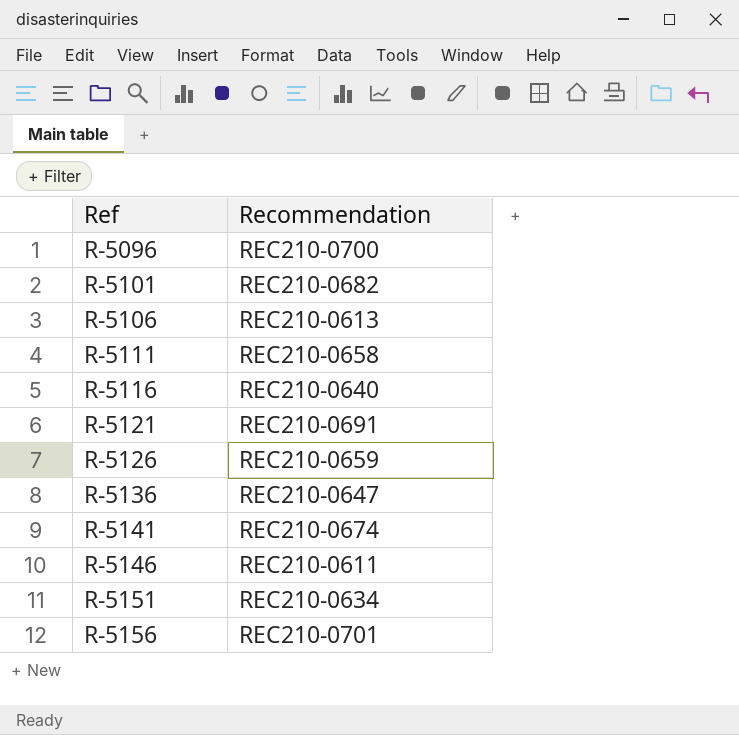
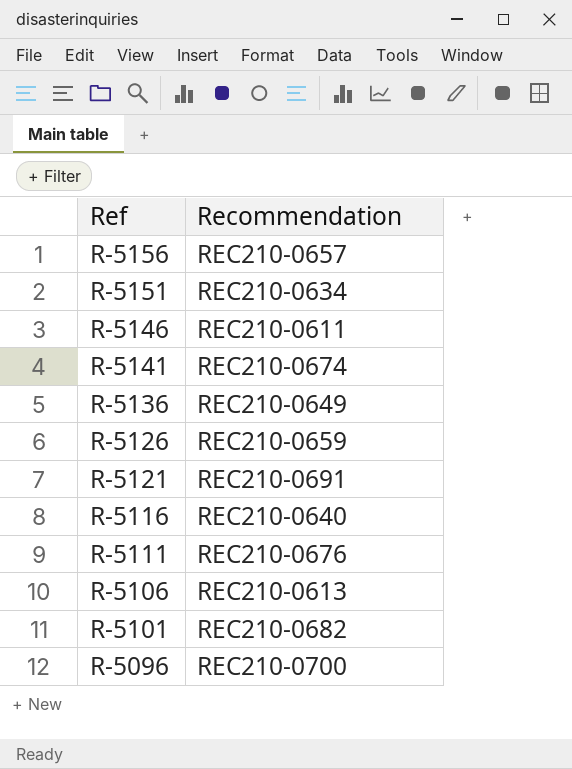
row order: Ref ascending -> Ref descending
R-5156 | Recommendation: REC210-0701 -> REC210-0657
R-5136 | Recommendation: REC210-0647 -> REC210-0649
R-5111 | Recommendation: REC210-0658 -> REC210-0676

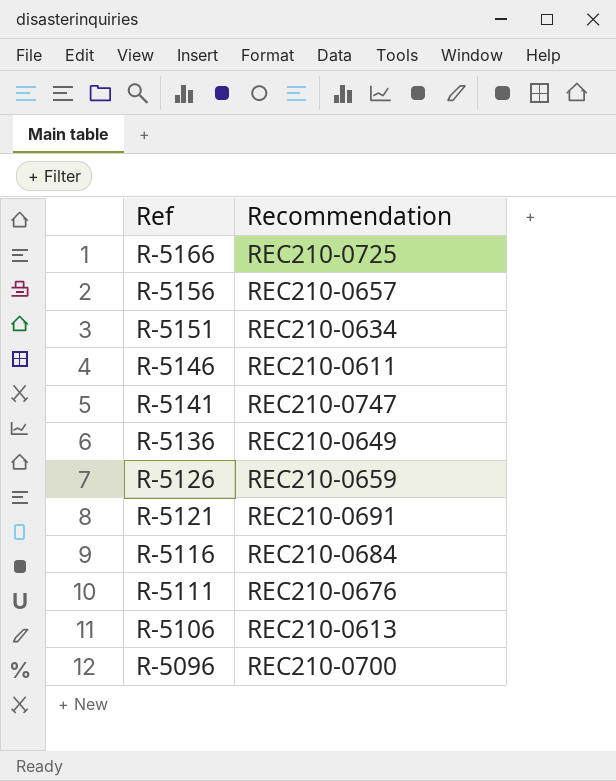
row R-5101: REC210-0682 -> none
row R-5166: none -> REC210-0725
R-5141 | Recommendation: REC210-0674 -> REC210-0747
R-5116 | Recommendation: REC210-0640 -> REC210-0684

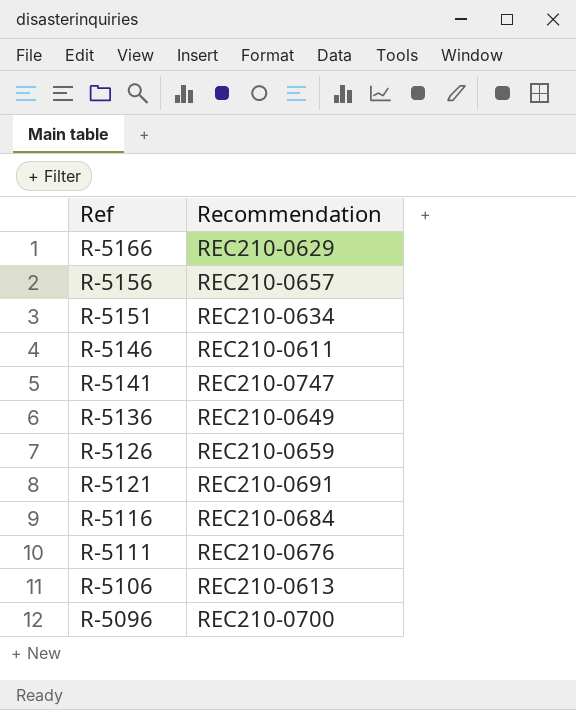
R-5166 | Recommendation: REC210-0725 -> REC210-0629

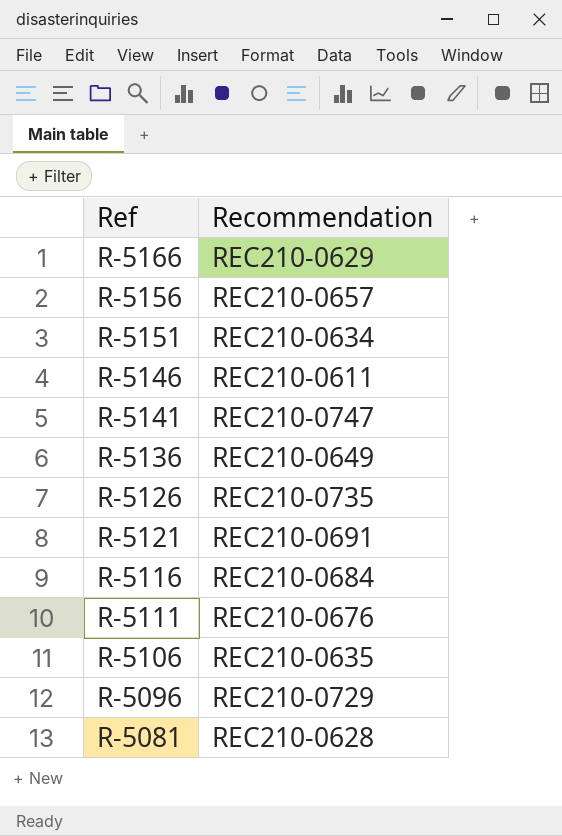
R-5126 | Recommendation: REC210-0659 -> REC210-0735
R-5106 | Recommendation: REC210-0613 -> REC210-0635
R-5096 | Recommendation: REC210-0700 -> REC210-0729
row R-5081: none -> REC210-0628

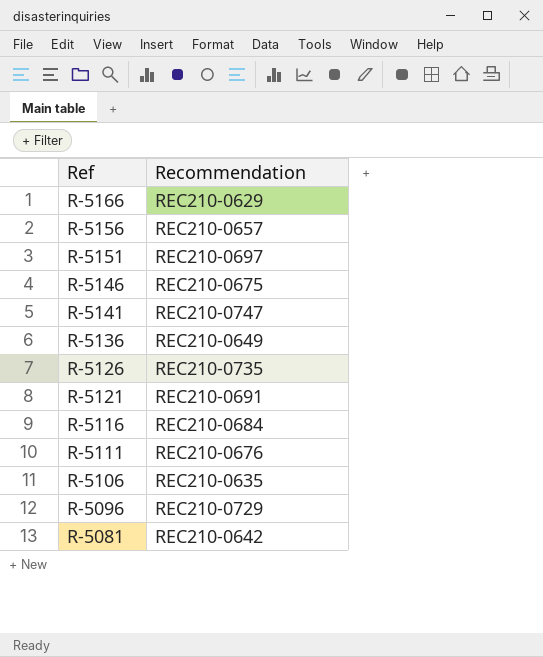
R-5151 | Recommendation: REC210-0634 -> REC210-0697
R-5146 | Recommendation: REC210-0611 -> REC210-0675
R-5081 | Recommendation: REC210-0628 -> REC210-0642

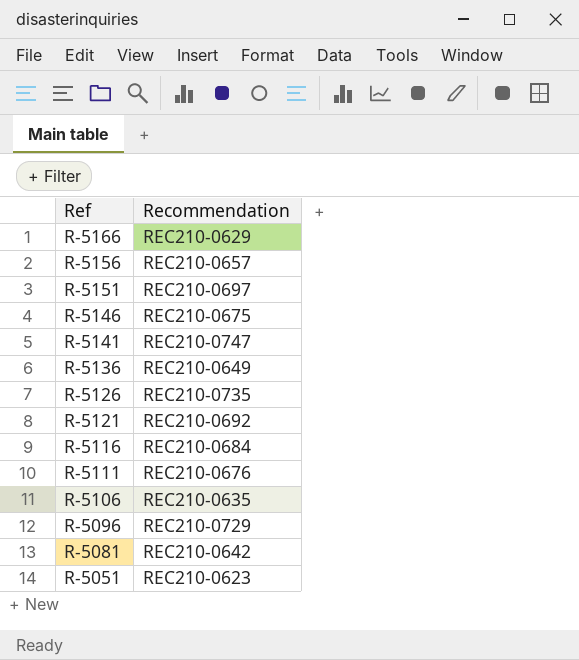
R-5121 | Recommendation: REC210-0691 -> REC210-0692
row R-5051: none -> REC210-0623

